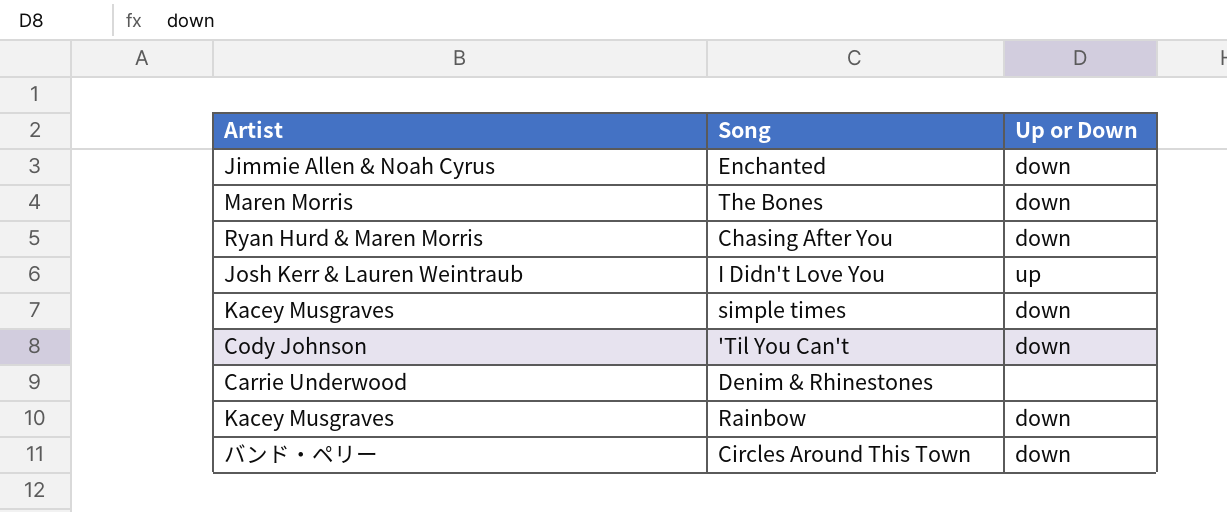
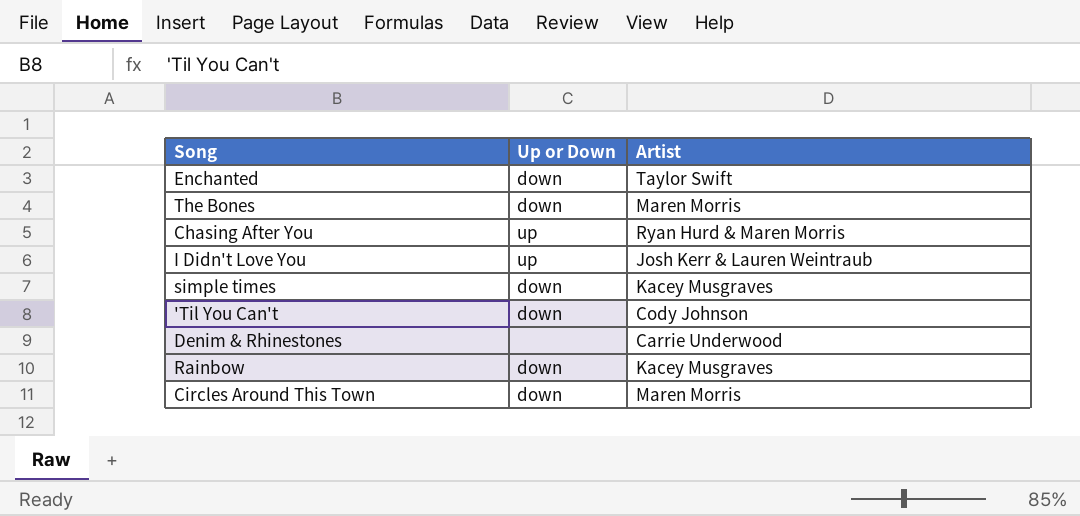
column Artist | position: 1 -> 3
Enchanted | Artist: Jimmie Allen & Noah Cyrus -> Taylor Swift
Chasing After You | Up or Down: down -> up
Circles Around This Town | Artist: バンド・ペリー -> Maren Morris

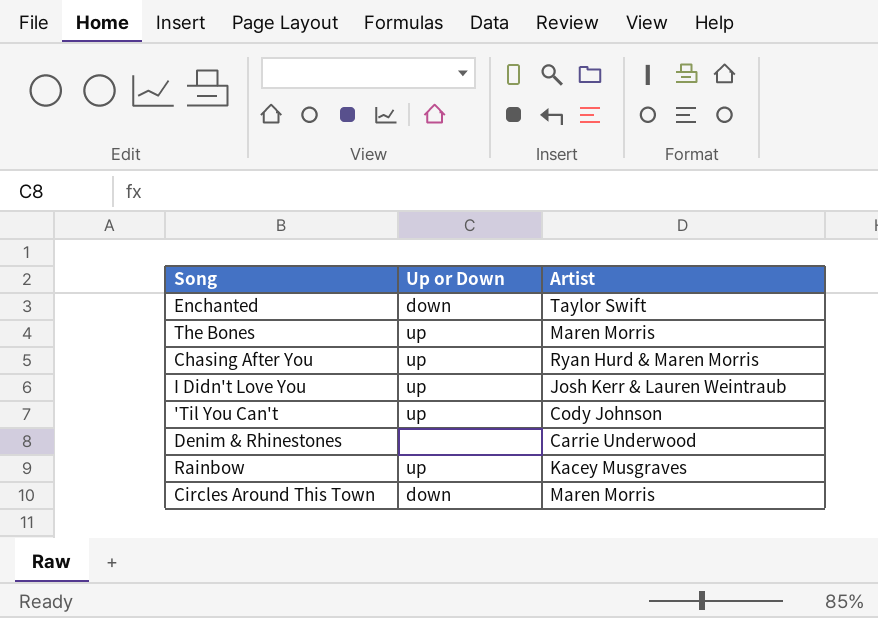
row simple times: down | Kacey Musgraves -> none
The Bones | Up or Down: down -> up
'Til You Can't | Up or Down: down -> up
Rainbow | Up or Down: down -> up

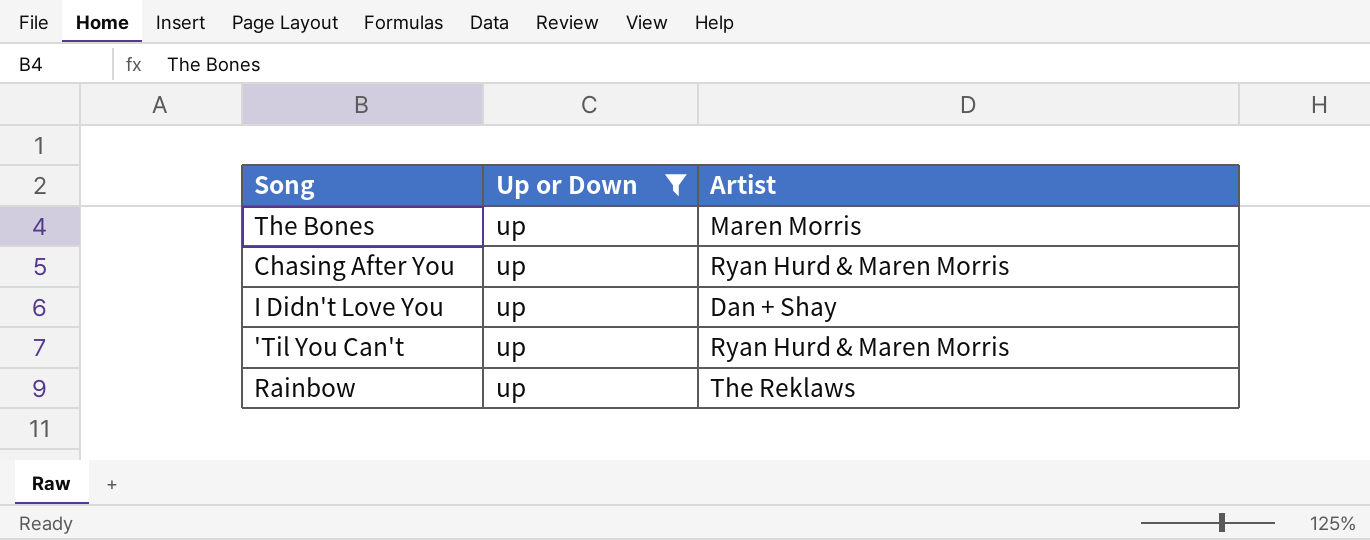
filter: none -> Up or Down = up
I Didn't Love You | Artist: Josh Kerr & Lauren Weintraub -> Dan + Shay
'Til You Can't | Artist: Cody Johnson -> Ryan Hurd & Maren Morris
Rainbow | Artist: Kacey Musgraves -> The Reklaws

